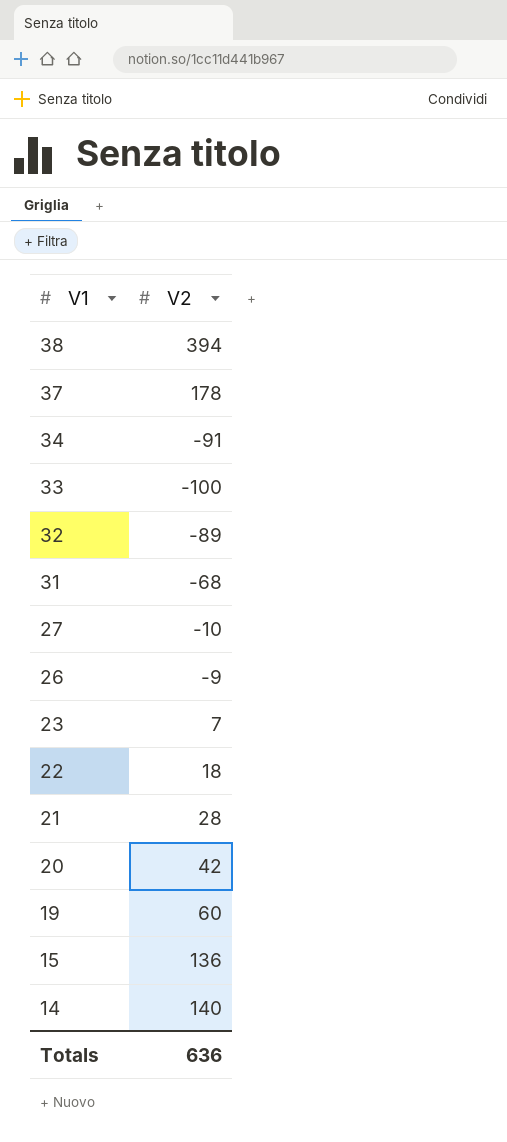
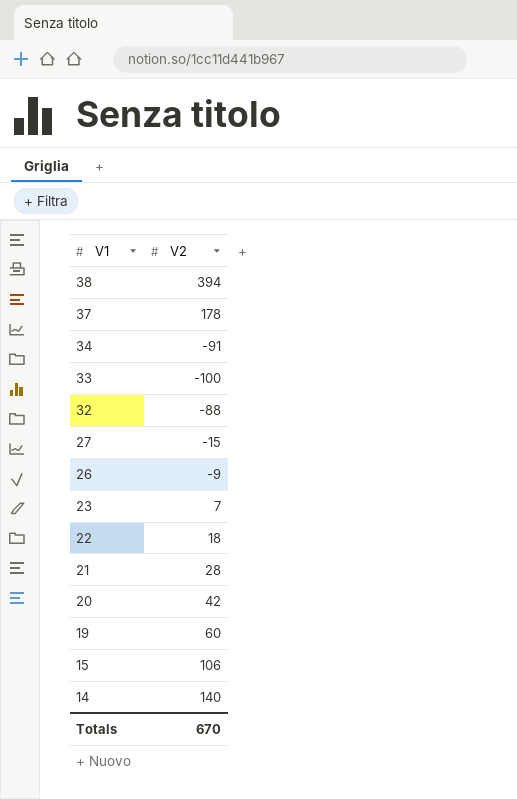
row 31: -68 -> none
32 | V2: -89 -> -88
27 | V2: -10 -> -15
15 | V2: 136 -> 106
Totals | V2: 636 -> 670

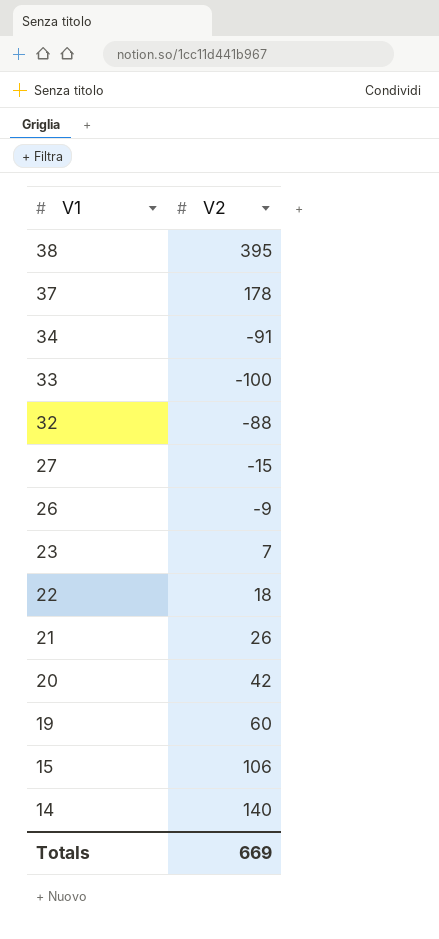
38 | V2: 394 -> 395
21 | V2: 28 -> 26
Totals | V2: 670 -> 669

